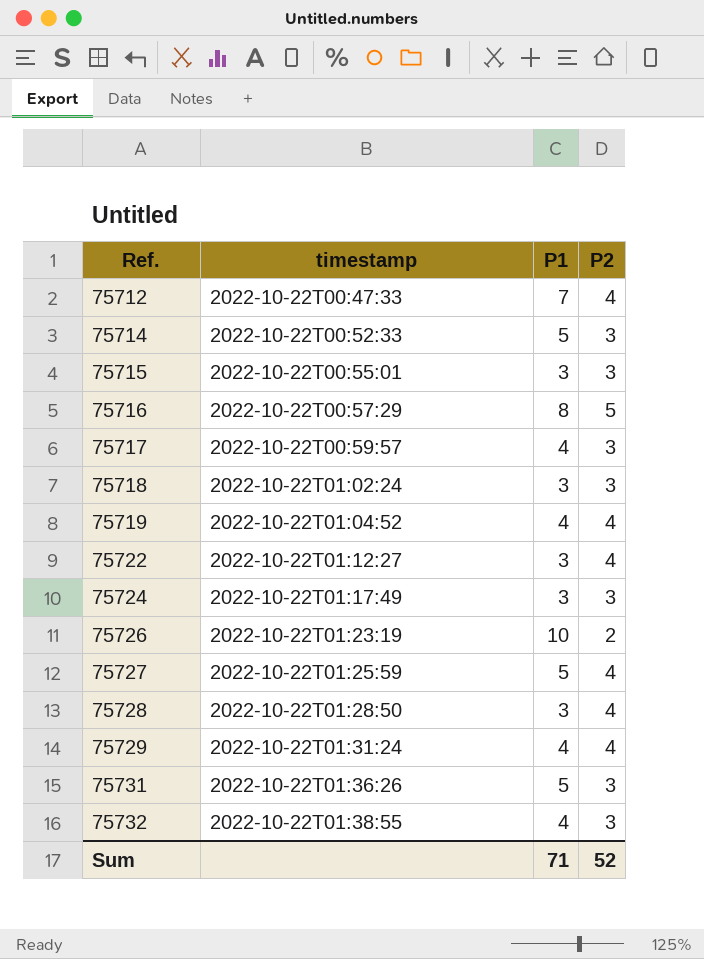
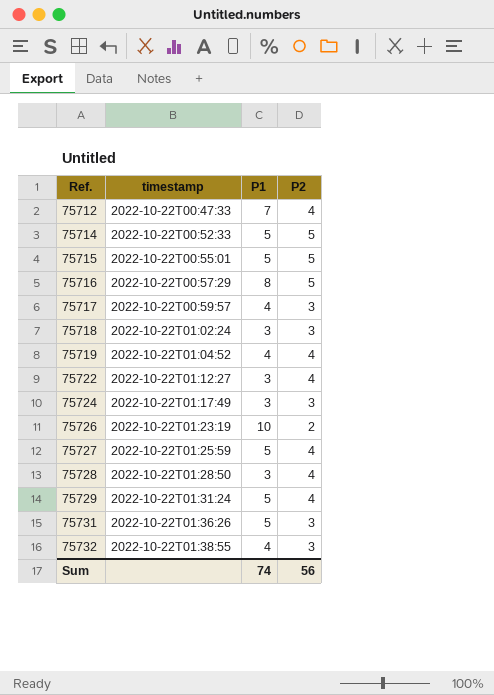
75714 | P2: 3 -> 5
75715 | P1: 3 -> 5
75715 | P2: 3 -> 5
75729 | P1: 4 -> 5
Sum | P1: 71 -> 74
Sum | P2: 52 -> 56

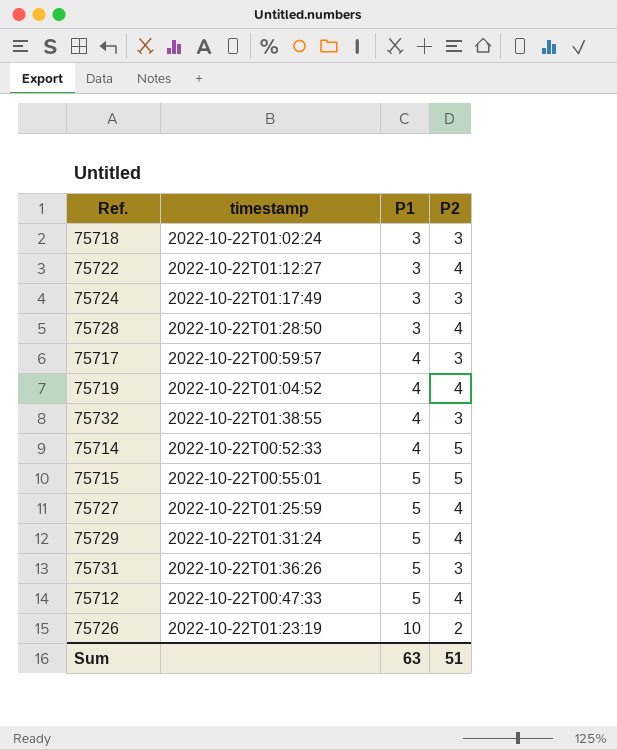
row order: Ref. ascending -> P1 ascending
row 75716: 2022-10-22T00:57:29 | 8 | 5 -> none
75714 | P1: 5 -> 4
75712 | P1: 7 -> 5
Sum | P1: 74 -> 63
Sum | P2: 56 -> 51

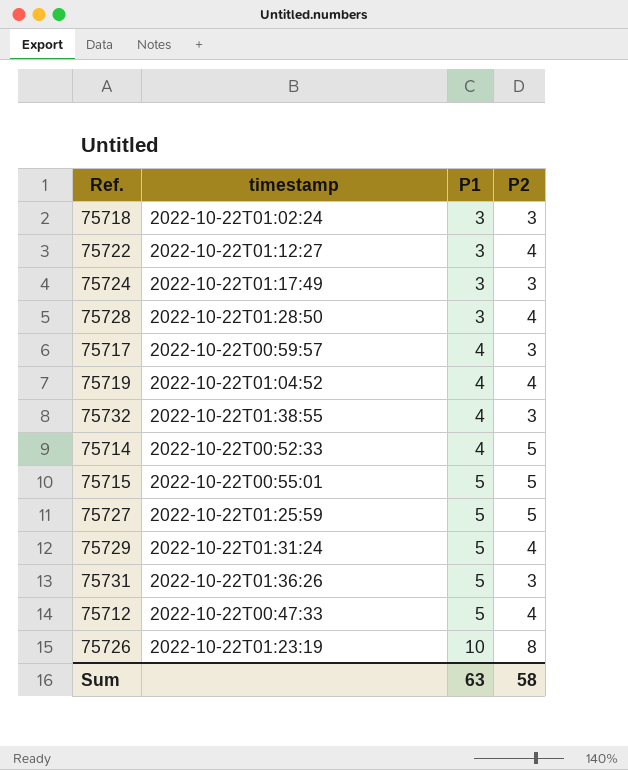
75727 | P2: 4 -> 5
75726 | P2: 2 -> 8
Sum | P2: 51 -> 58

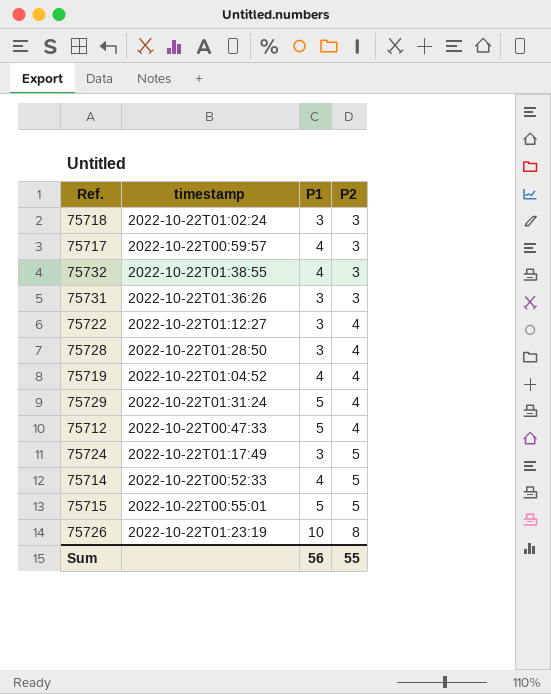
row order: P1 ascending -> P2 ascending
row 75727: 2022-10-22T01:25:59 | 5 | 5 -> none
75731 | P1: 5 -> 3
75724 | P2: 3 -> 5
Sum | P1: 63 -> 56
Sum | P2: 58 -> 55

